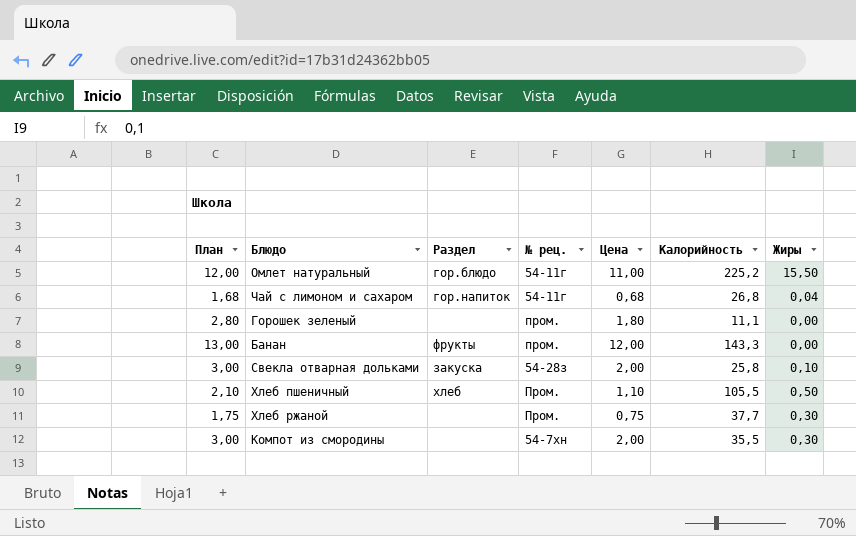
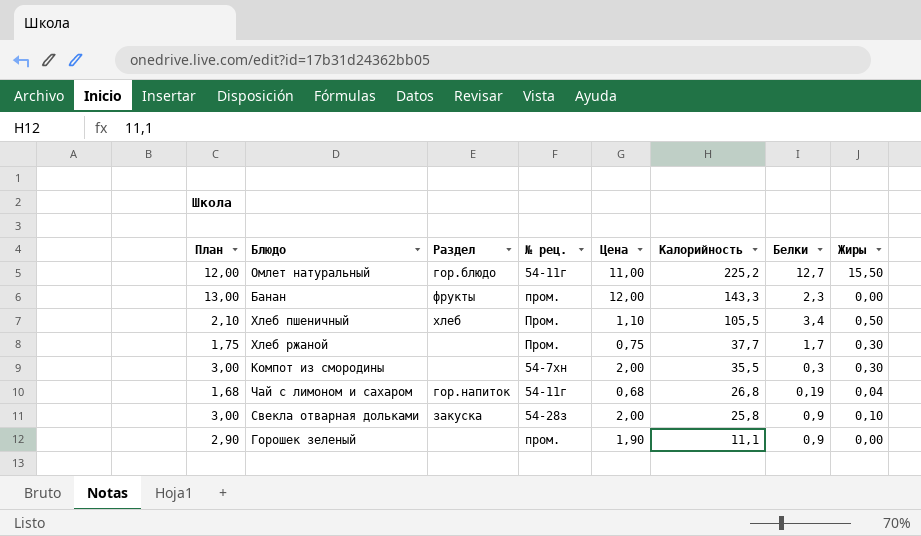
row order: none -> Калорийность descending
column Белки | position: none -> 7
Горошек зеленый | План: 2,80 -> 2,90
Горошек зеленый | Цена: 1,80 -> 1,90

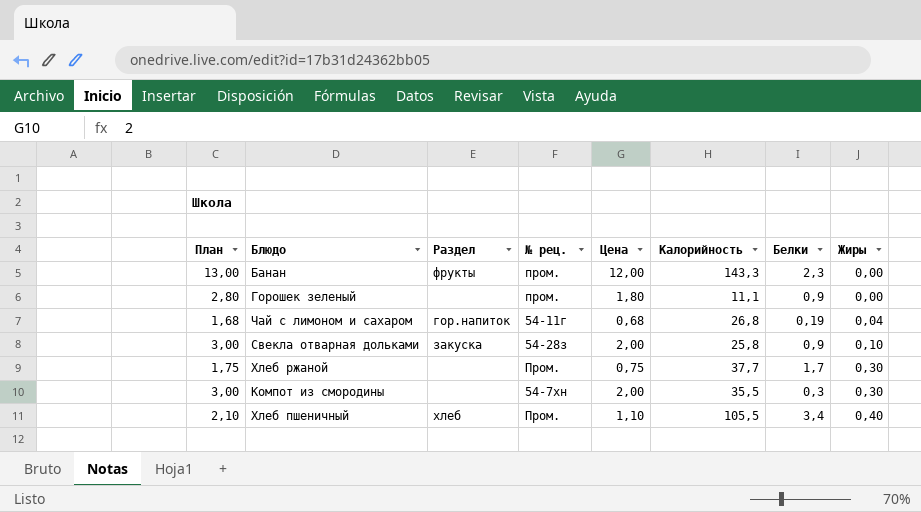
row order: Калорийность descending -> Жиры ascending
row Омлет натуральный: 12,00 | гор.блюдо | 54-11г | 11,00 | 225,2 | 12,7 | 15,50 -> none
Горошек зеленый | План: 2,90 -> 2,80
Горошек зеленый | Цена: 1,90 -> 1,80
Хлеб пшеничный | Жиры: 0,50 -> 0,40

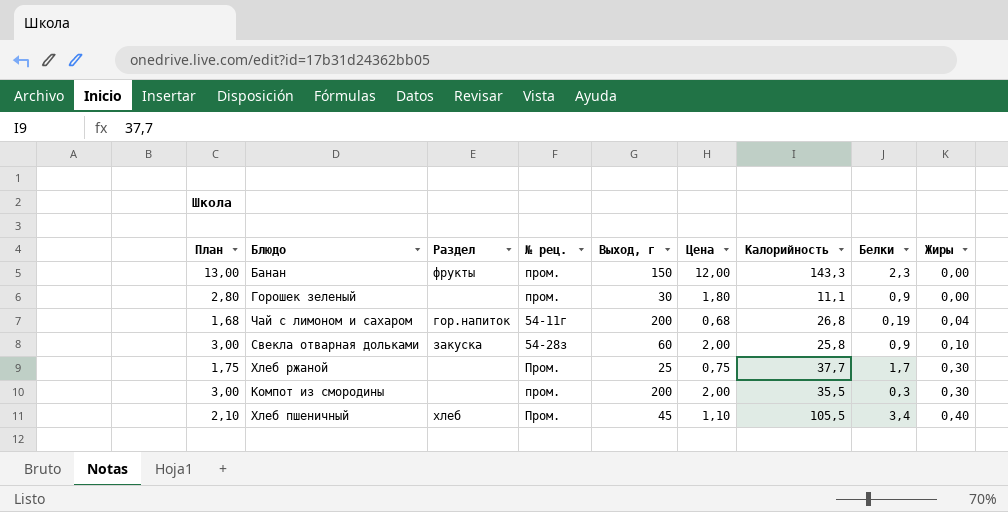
column Выход, г | position: none -> 5
Компот из смородины | № рец.: 54-7хн -> пром.

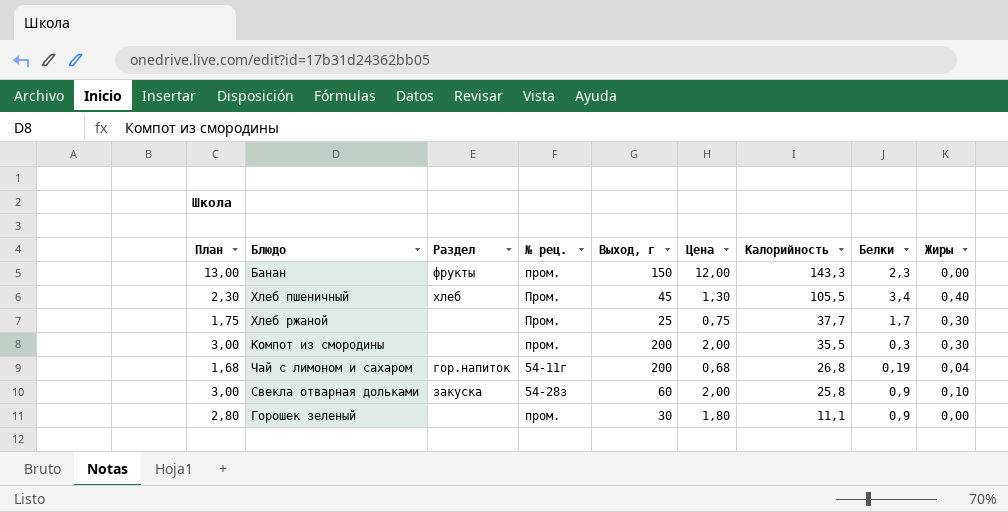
row order: Жиры ascending -> Калорийность descending
Хлеб пшеничный | План: 2,10 -> 2,30
Хлеб пшеничный | Цена: 1,10 -> 1,30

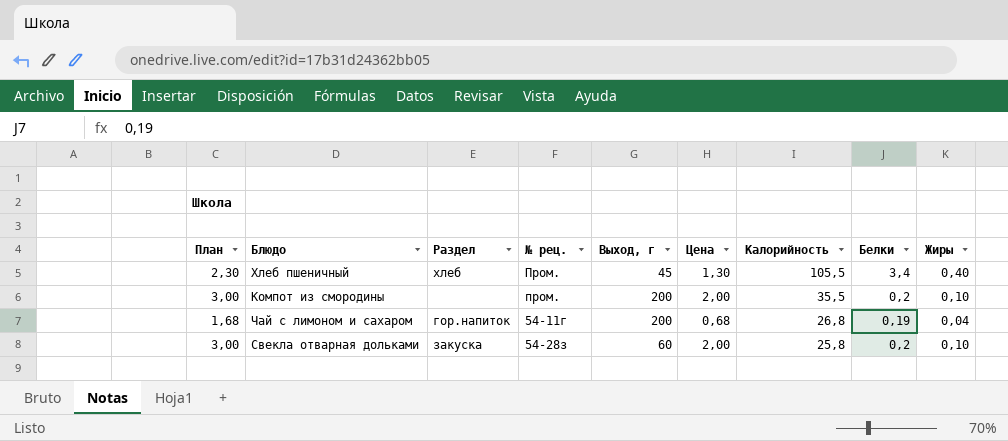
row Банан: 13,00 | фрукты | пром. | 150 | 12,00 | 143,3 | 2,3 | 0,00 -> none
row Хлеб ржаной: 1,75 | none | Пром. | 25 | 0,75 | 37,7 | 1,7 | 0,30 -> none
row Горошек зеленый: 2,80 | none | пром. | 30 | 1,80 | 11,1 | 0,9 | 0,00 -> none
Компот из смородины | Белки: 0,3 -> 0,2
Компот из смородины | Жиры: 0,30 -> 0,10
Свекла отварная дольками | Белки: 0,9 -> 0,2

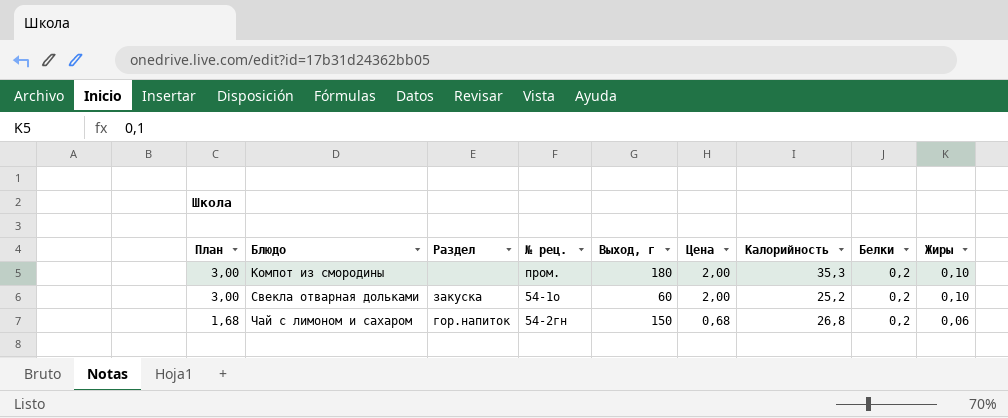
row order: Калорийность descending -> План descending
row Хлеб пшеничный: 2,30 | хлеб | Пром. | 45 | 1,30 | 105,5 | 3,4 | 0,40 -> none
Компот из смородины | Выход, г: 200 -> 180
Компот из смородины | Калорийность: 35,5 -> 35,3
Свекла отварная дольками | № рец.: 54-28з -> 54-1о
Свекла отварная дольками | Калорийность: 25,8 -> 25,2
Чай с лимоном и сахаром | № рец.: 54-11г -> 54-2гн
Чай с лимоном и сахаром | Выход, г: 200 -> 150
Чай с лимоном и сахаром | Белки: 0,19 -> 0,2
Чай с лимоном и сахаром | Жиры: 0,04 -> 0,06

